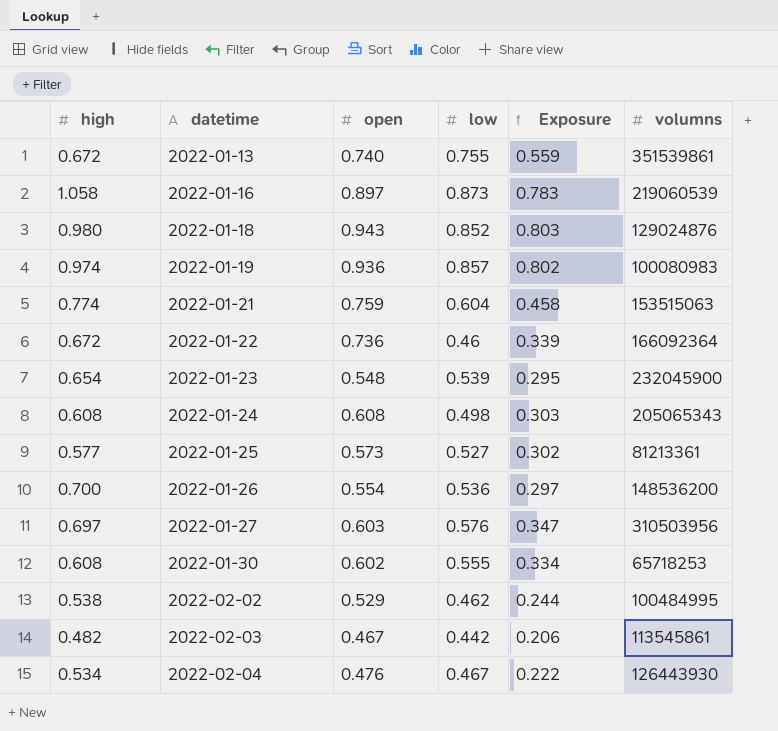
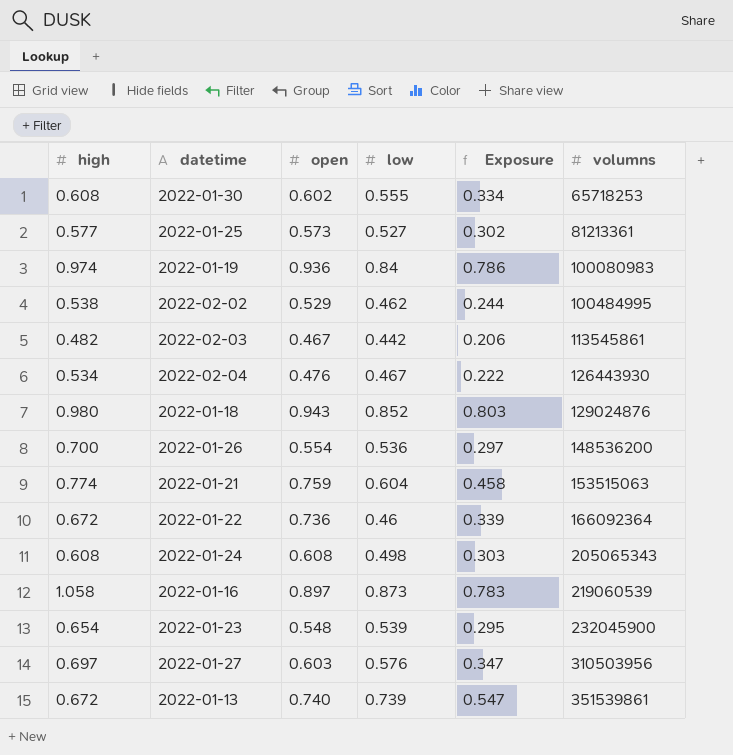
row order: datetime ascending -> volumns ascending
2022-01-19 | low: 0.857 -> 0.84
2022-01-19 | Exposure: 0.802 -> 0.786
2022-01-13 | low: 0.755 -> 0.739
2022-01-13 | Exposure: 0.559 -> 0.547

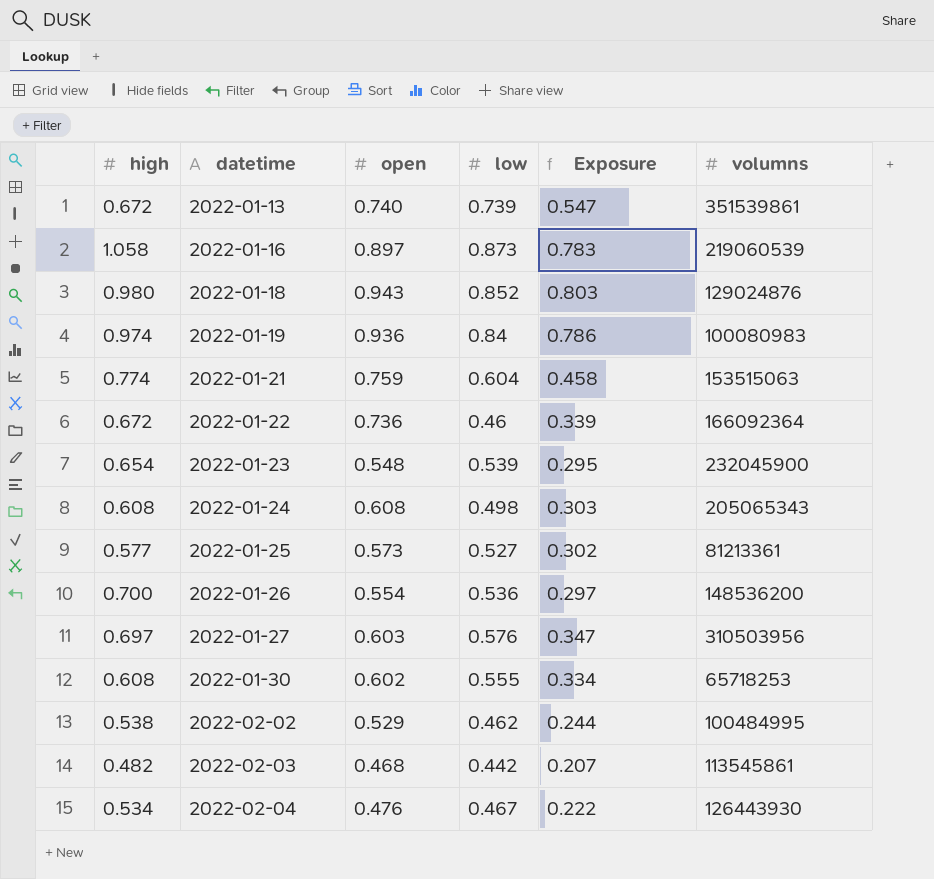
row order: volumns ascending -> datetime ascending
2022-02-03 | open: 0.467 -> 0.468
2022-02-03 | Exposure: 0.206 -> 0.207

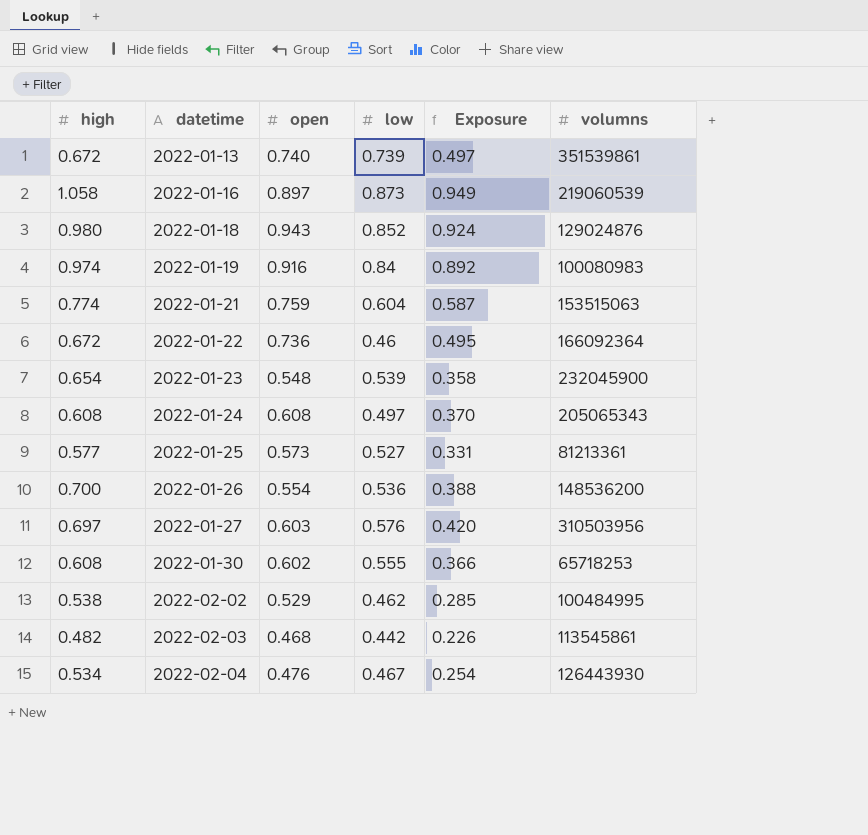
column Exposure | formula: [open] * [low] -> [high] * [open]
2022-01-19 | open: 0.936 -> 0.916
2022-01-24 | low: 0.498 -> 0.497

